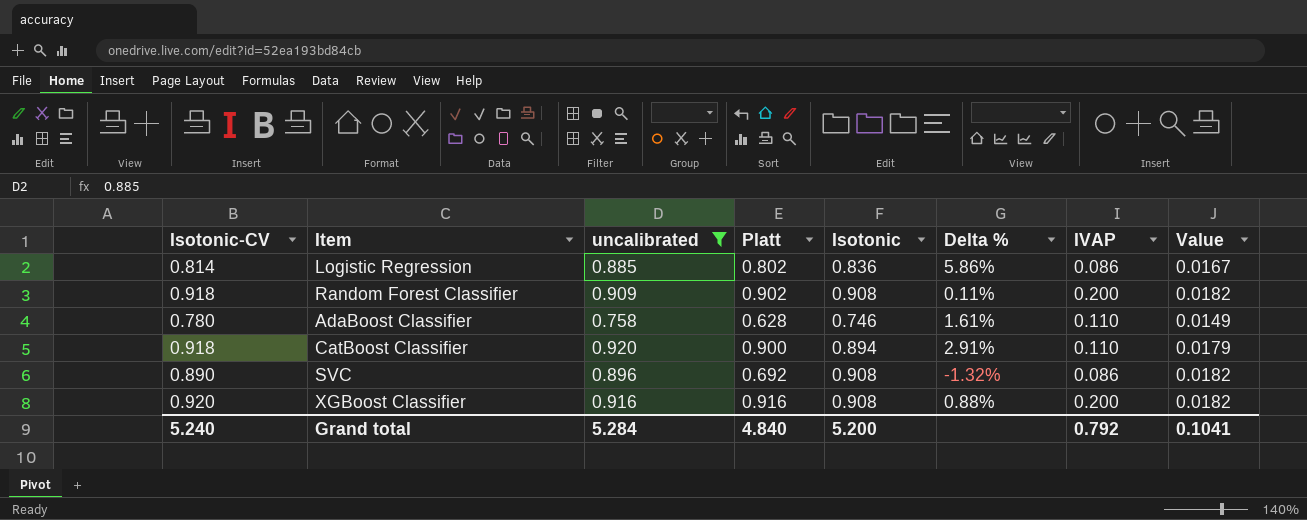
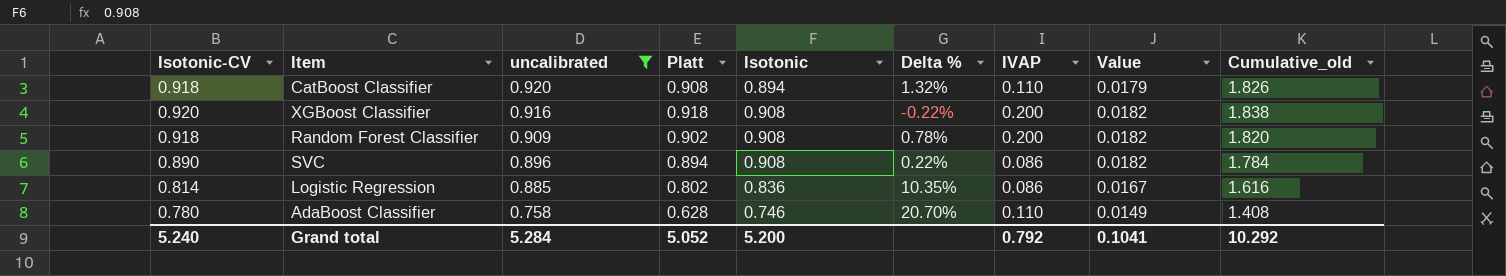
row order: none -> uncalibrated descending
column Delta % | formula: ([uncalibrated] - [Isotonic]) / [Isotonic] -> ([uncalibrated] - [Platt]) / [Platt]
column Cumulative_old | formula: none -> [Isotonic-CV] + [Platt]
CatBoost Classifier | Platt: 0.900 -> 0.908
XGBoost Classifier | Platt: 0.916 -> 0.918
SVC | Platt: 0.692 -> 0.894
Grand total | Platt: 4.840 -> 5.052

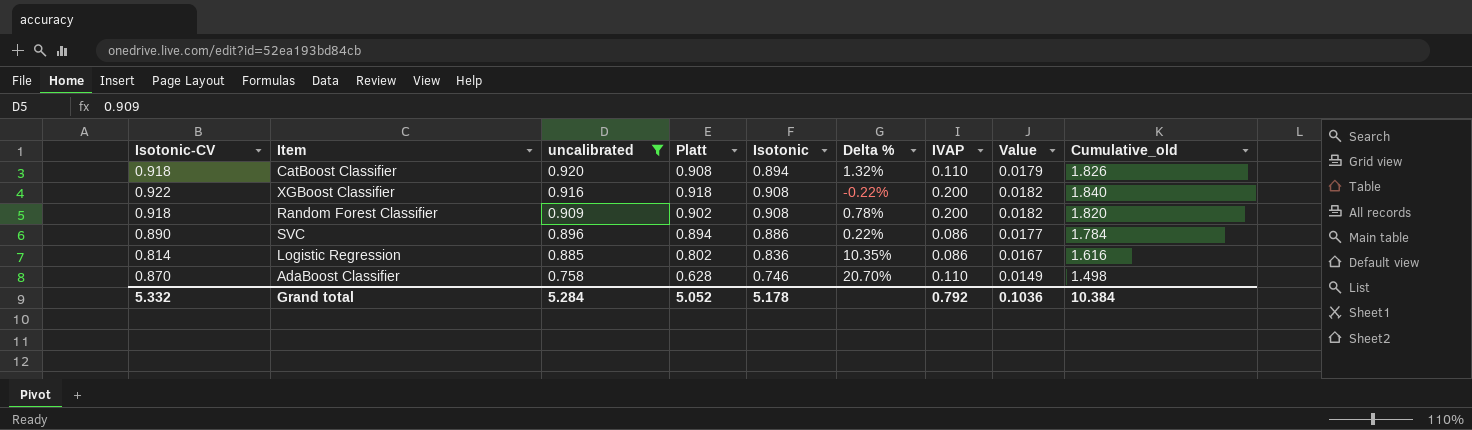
XGBoost Classifier | Isotonic-CV: 0.920 -> 0.922
XGBoost Classifier | Cumulative_old: 1.838 -> 1.840
SVC | Isotonic: 0.908 -> 0.886
SVC | Value: 0.0182 -> 0.0177
AdaBoost Classifier | Isotonic-CV: 0.780 -> 0.870
AdaBoost Classifier | Cumulative_old: 1.408 -> 1.498
Grand total | Isotonic-CV: 5.240 -> 5.332
Grand total | Isotonic: 5.200 -> 5.178
Grand total | Value: 0.1041 -> 0.1036
Grand total | Cumulative_old: 10.292 -> 10.384

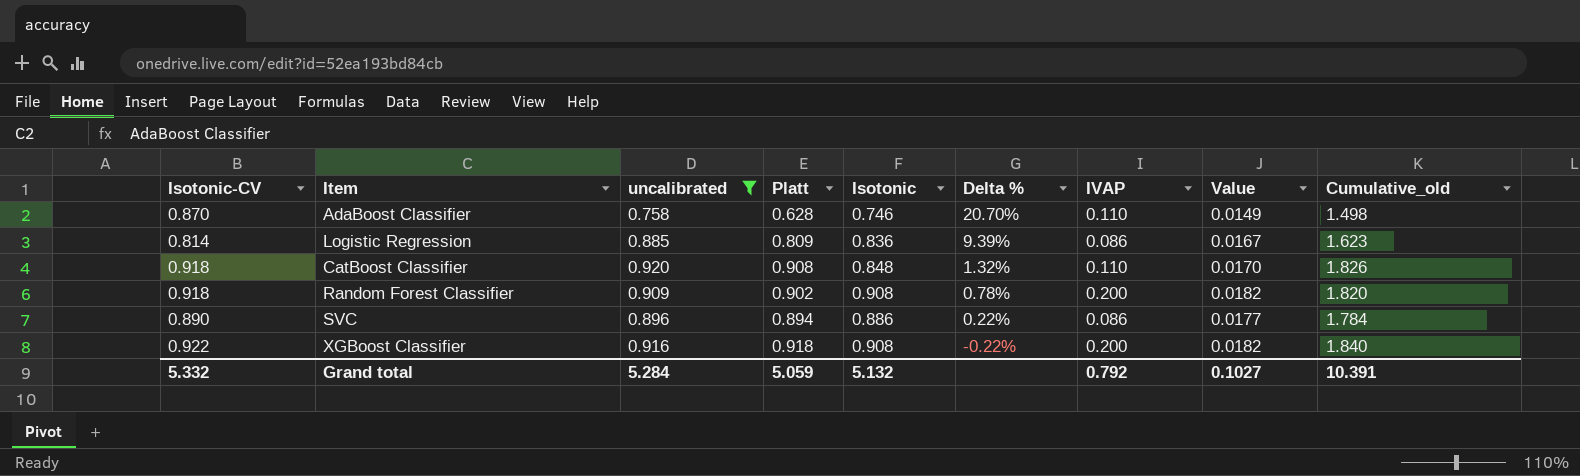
row order: uncalibrated descending -> Delta % descending
Logistic Regression | Platt: 0.802 -> 0.809
Logistic Regression | Delta %: 10.35% -> 9.39%
Logistic Regression | Cumulative_old: 1.616 -> 1.623
CatBoost Classifier | Isotonic: 0.894 -> 0.848
CatBoost Classifier | Value: 0.0179 -> 0.0170
Grand total | Platt: 5.052 -> 5.059
Grand total | Isotonic: 5.178 -> 5.132
Grand total | Value: 0.1036 -> 0.1027
Grand total | Cumulative_old: 10.384 -> 10.391

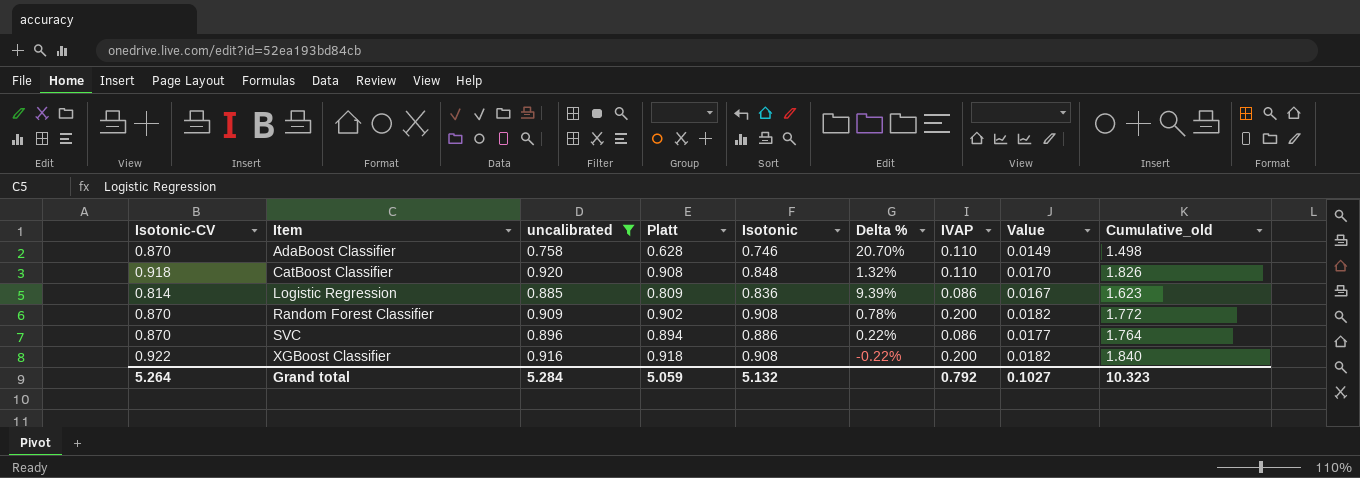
row order: Delta % descending -> Item ascending
Random Forest Classifier | Isotonic-CV: 0.918 -> 0.870
Random Forest Classifier | Cumulative_old: 1.820 -> 1.772
SVC | Isotonic-CV: 0.890 -> 0.870
SVC | Cumulative_old: 1.784 -> 1.764
Grand total | Isotonic-CV: 5.332 -> 5.264
Grand total | Cumulative_old: 10.391 -> 10.323

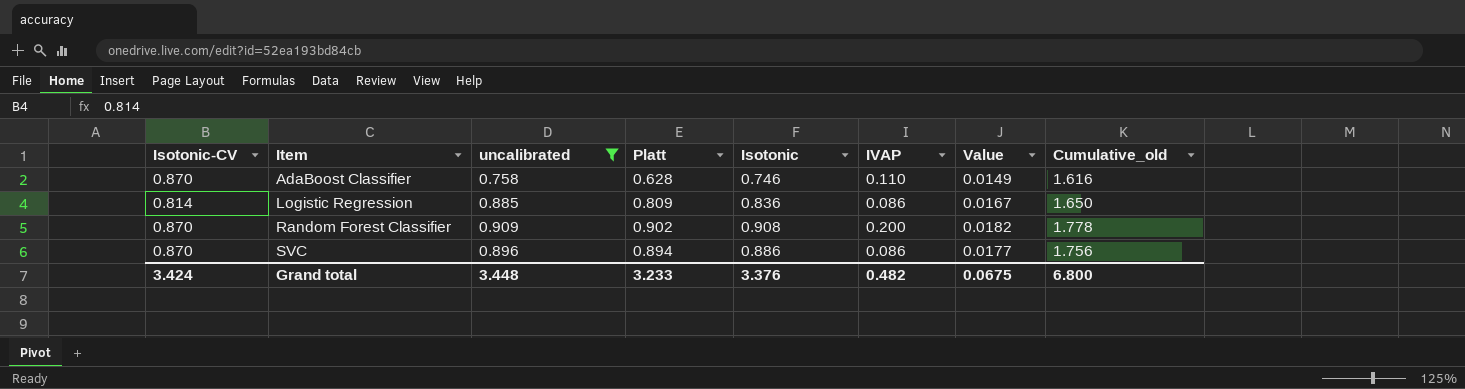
column Delta % | formula: ([uncalibrated] - [Platt]) / [Platt] -> none
column Cumulative_old | formula: [Isotonic-CV] + [Platt] -> [Isotonic-CV] + [Isotonic]
row CatBoost Classifier: 0.918 | 0.920 | 0.908 | 0.848 | 1.32% | 0.110 | 0.0170 | 1.826 -> none
row XGBoost Classifier: 0.922 | 0.916 | 0.918 | 0.908 | -0.22% | 0.200 | 0.0182 | 1.840 -> none
Grand total | Isotonic-CV: 5.264 -> 3.424
Grand total | uncalibrated: 5.284 -> 3.448
Grand total | Platt: 5.059 -> 3.233
Grand total | Isotonic: 5.132 -> 3.376
Grand total | IVAP: 0.792 -> 0.482
Grand total | Value: 0.1027 -> 0.0675
Grand total | Cumulative_old: 10.323 -> 6.800

